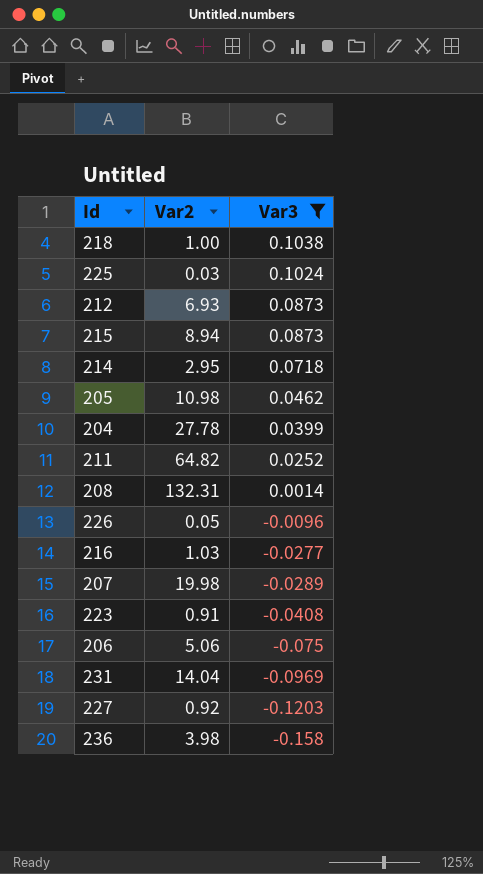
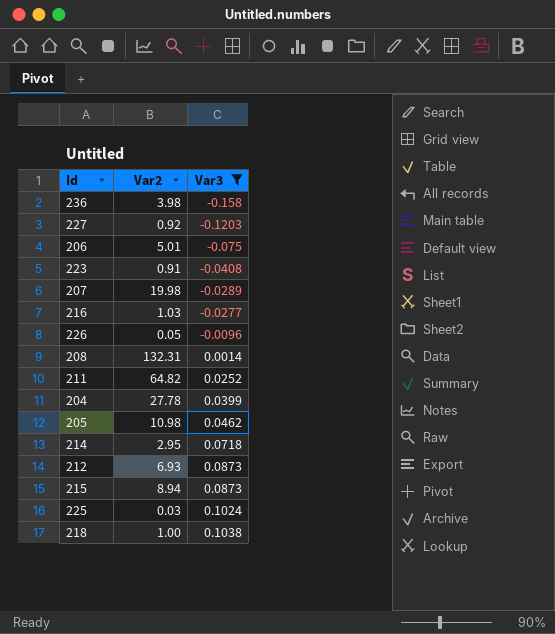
row order: Var3 descending -> Var3 ascending
row 231: 14.04 | -0.0969 -> none
206 | Var2: 5.06 -> 5.01

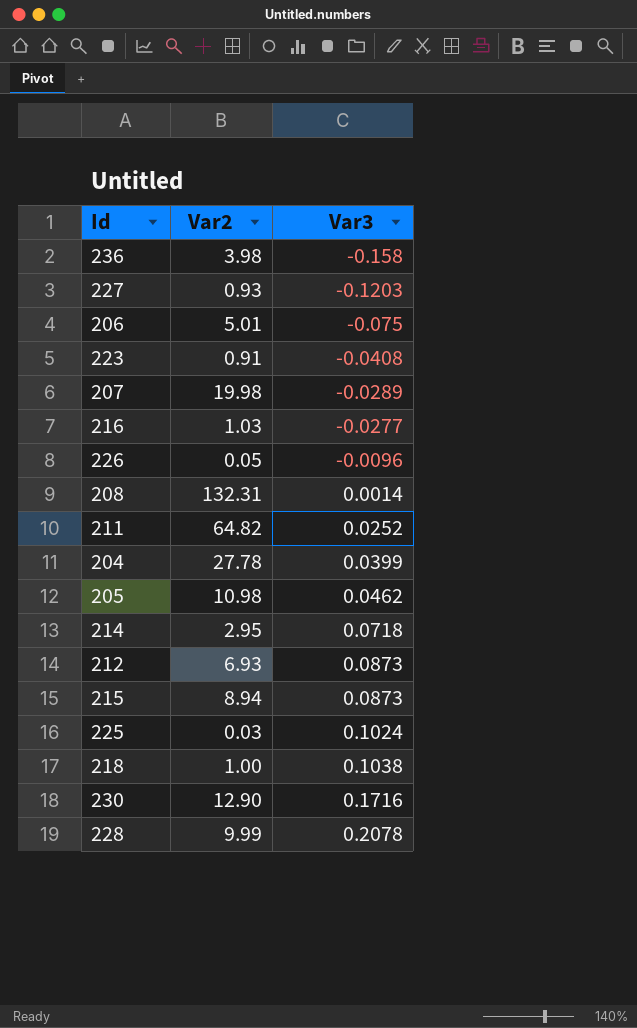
filter: Var3 <= 0.1038 -> none
227 | Var2: 0.92 -> 0.93

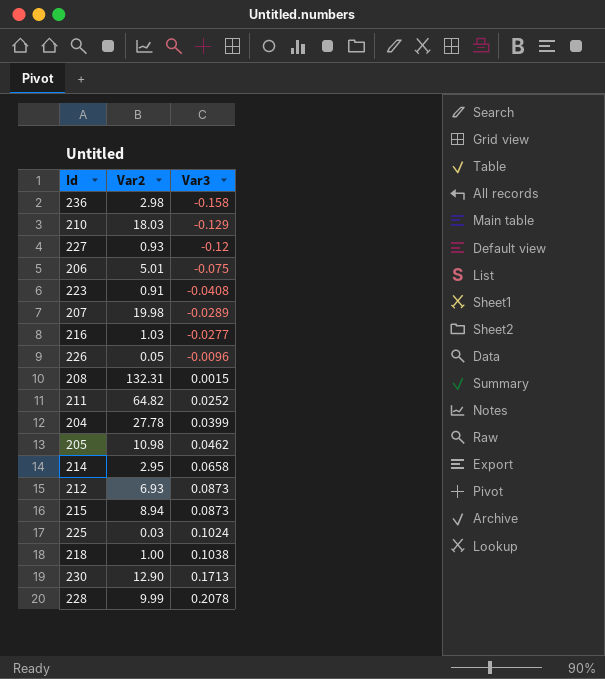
236 | Var2: 3.98 -> 2.98
row 210: none -> 18.03 | -0.129
227 | Var3: -0.1203 -> -0.12
208 | Var3: 0.0014 -> 0.0015
214 | Var3: 0.0718 -> 0.0658
230 | Var3: 0.1716 -> 0.1713

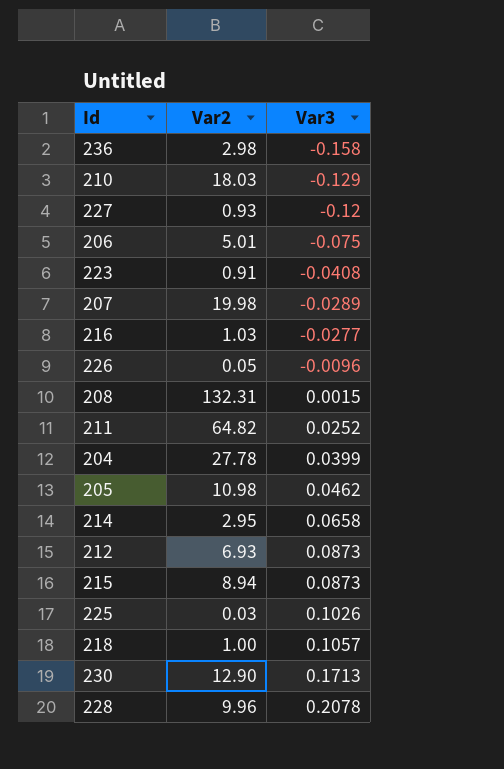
225 | Var3: 0.1024 -> 0.1026
218 | Var3: 0.1038 -> 0.1057
228 | Var2: 9.99 -> 9.96

